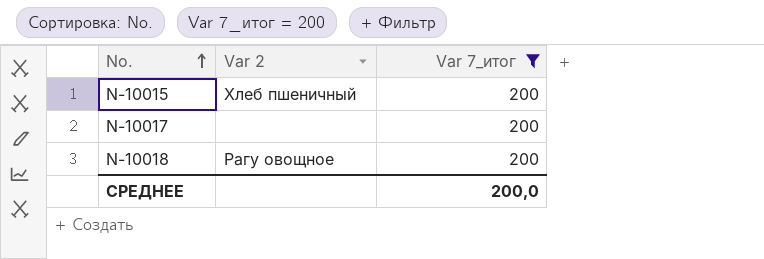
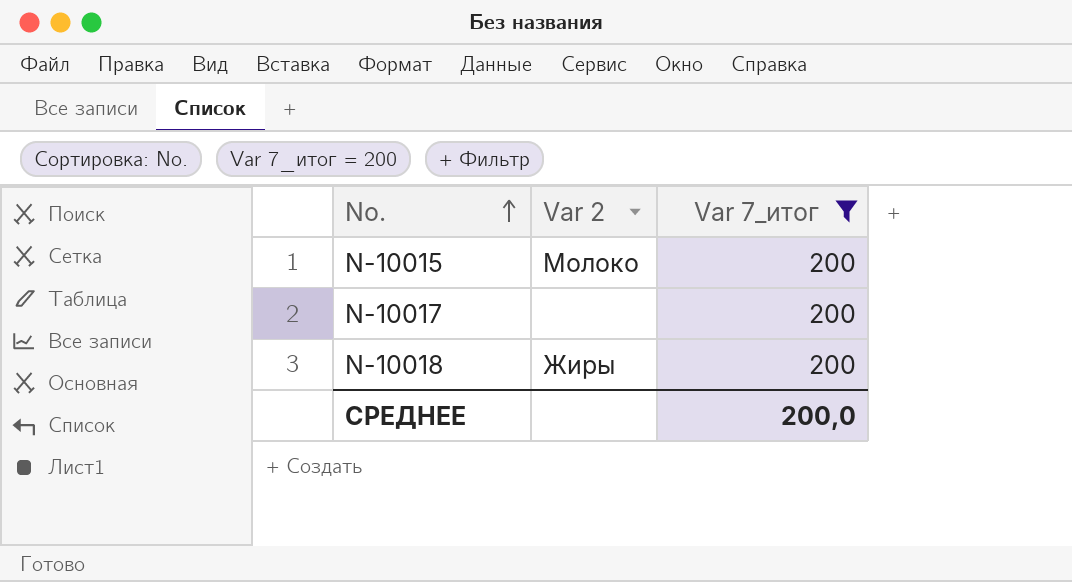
N-10015 | Var 2: Хлеб пшеничный -> Молоко
N-10018 | Var 2: Рагу овощное -> Жиры

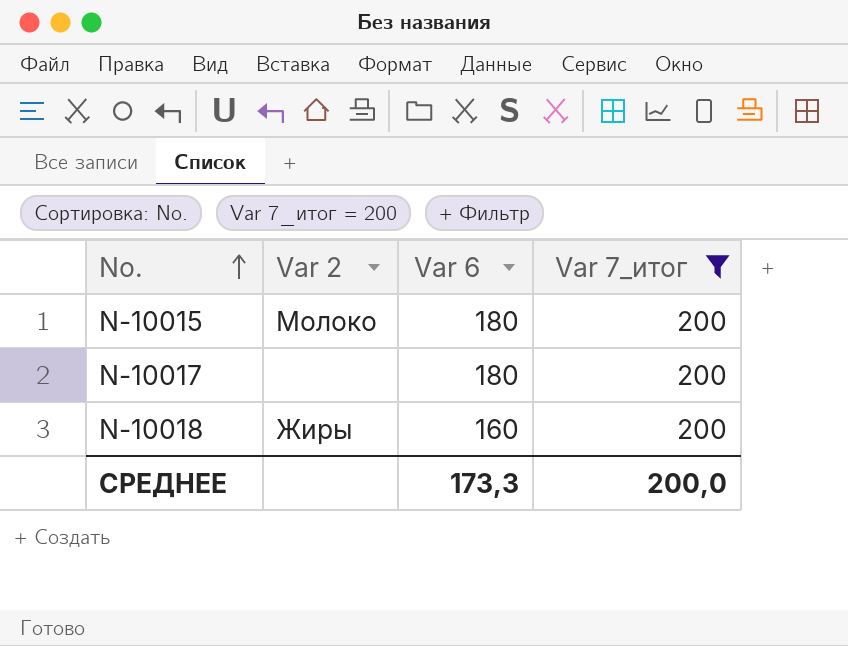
column Var 6 | position: none -> 3

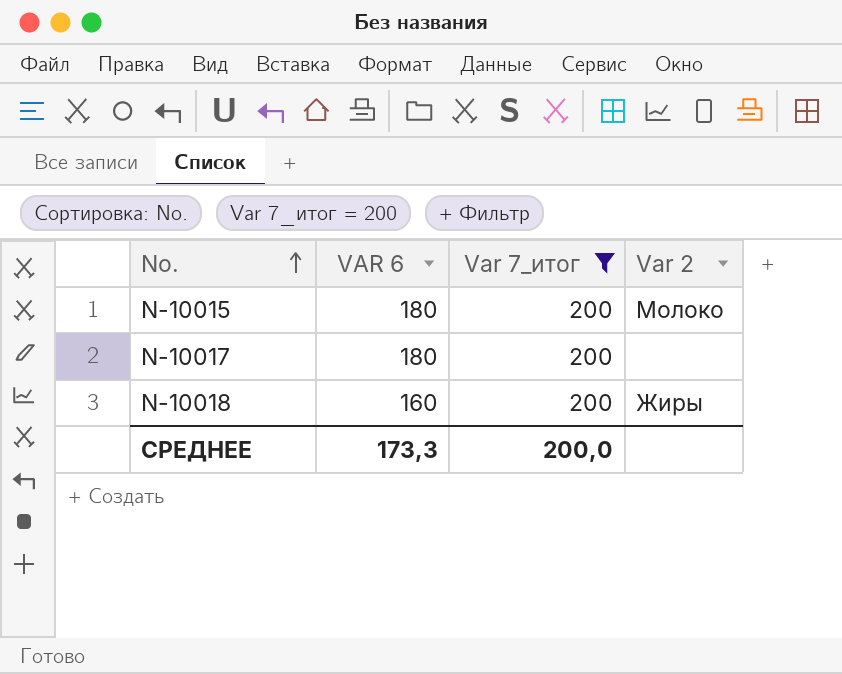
column name: Var 6 -> VAR 6
column Var 2 | position: 2 -> 4

